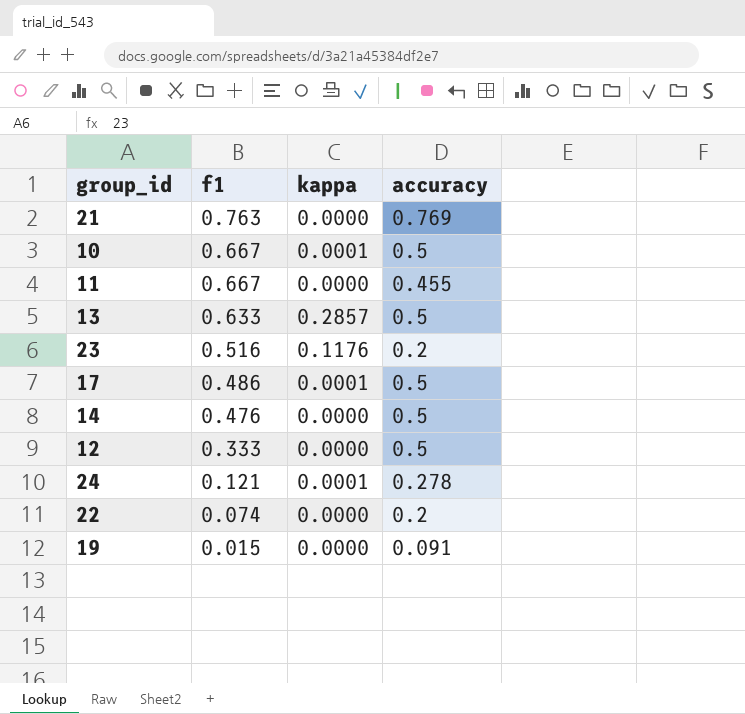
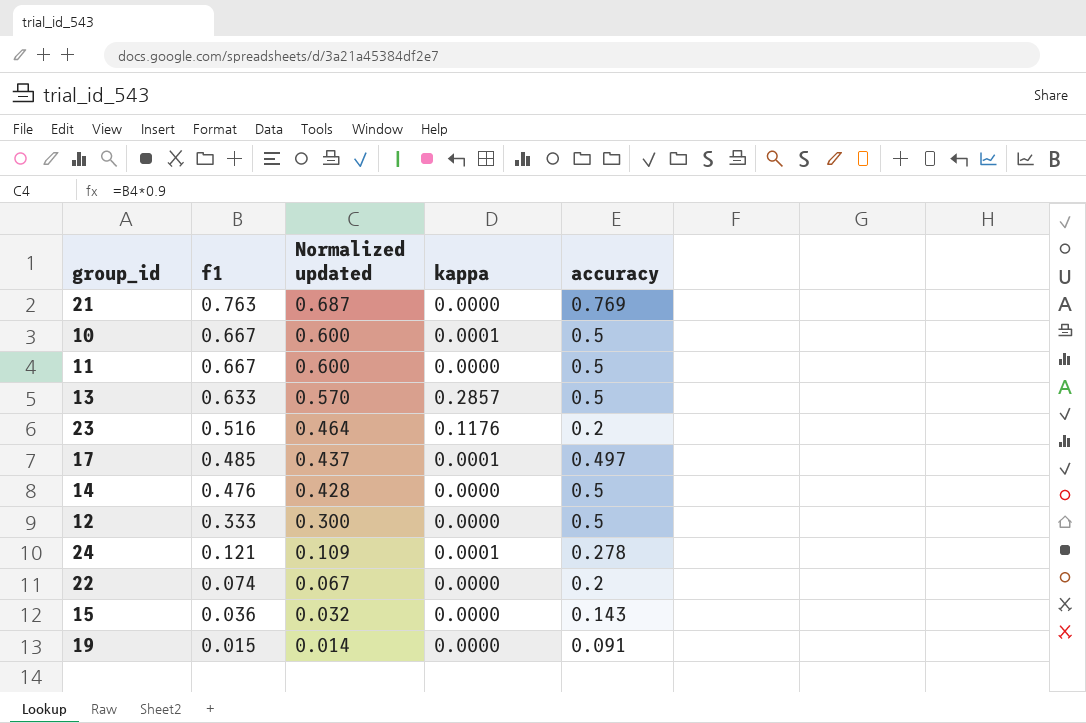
column Normalized updated | formula: none -> [f1] * 0.9
11 | accuracy: 0.455 -> 0.5
17 | f1: 0.486 -> 0.485
17 | accuracy: 0.5 -> 0.497
row 15: none -> 0.036 | 0.032 | 0.0000 | 0.143

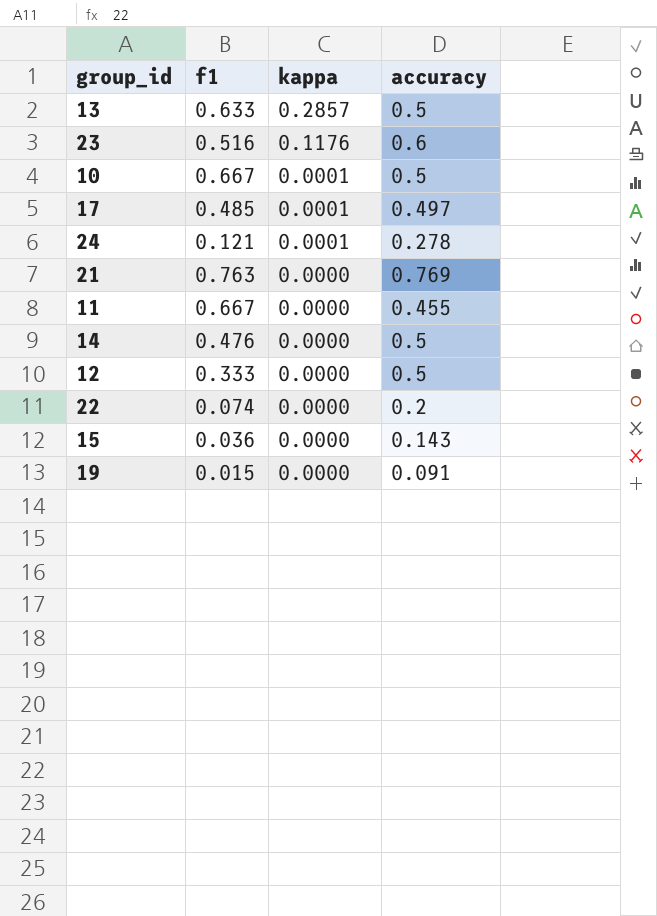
row order: f1 descending -> kappa descending
column Normalized updated | formula: [f1] * 0.9 -> none
23 | accuracy: 0.2 -> 0.6
11 | accuracy: 0.5 -> 0.455

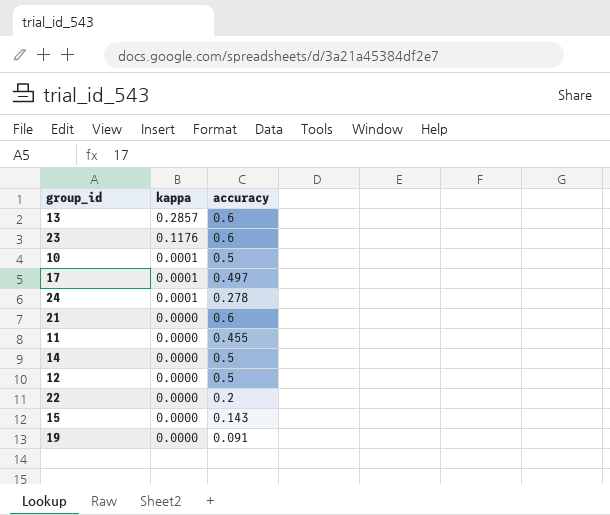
column f1 | position: 2 -> none
13 | accuracy: 0.5 -> 0.6
21 | accuracy: 0.769 -> 0.6

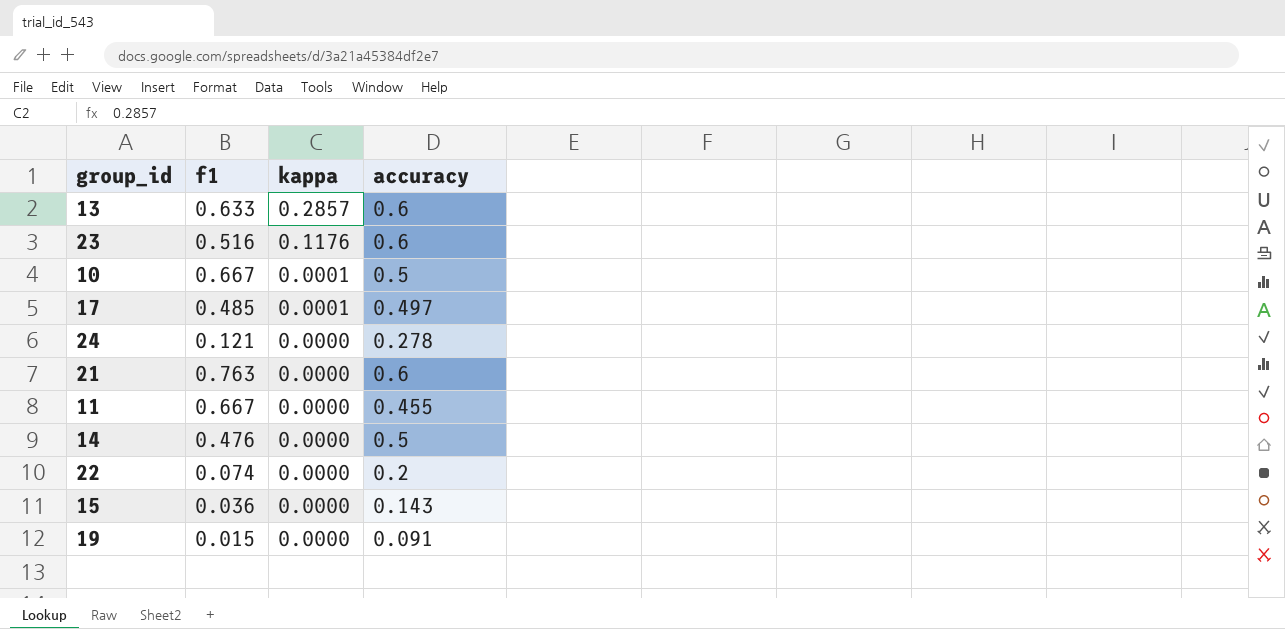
column f1 | position: none -> 2
row 12: 0.0000 | 0.5 -> none
24 | kappa: 0.0001 -> 0.0000

